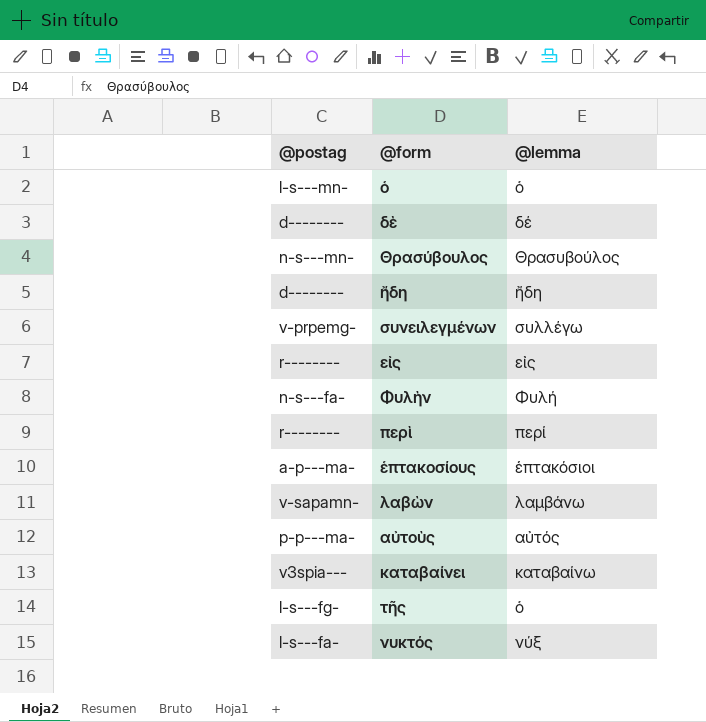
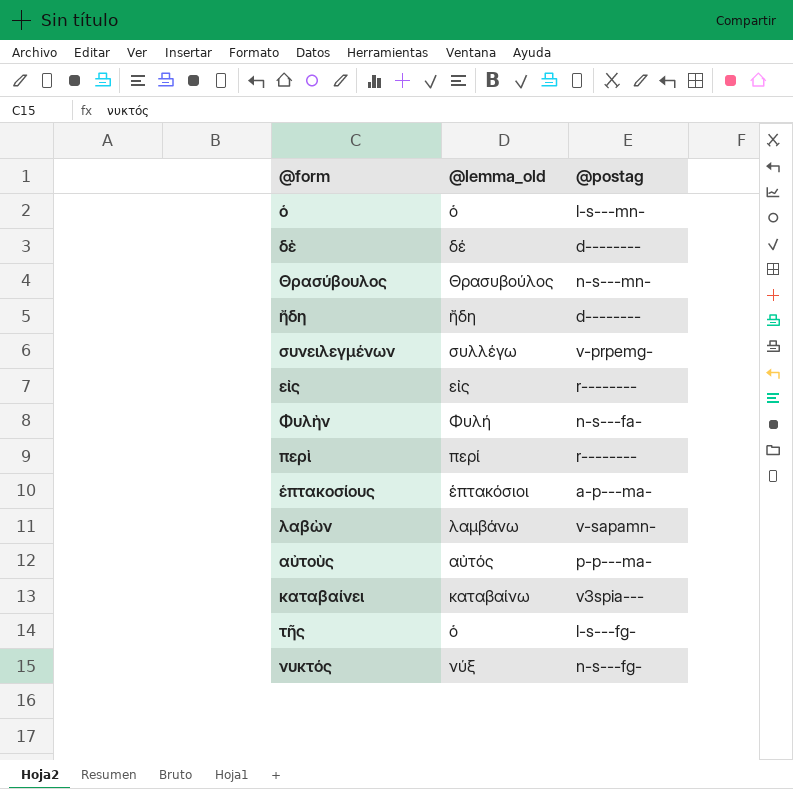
column name: @lemma -> @lemma_old
column @postag | position: 1 -> 3
νυκτός | @postag: l-s---fa- -> n-s---fg-

